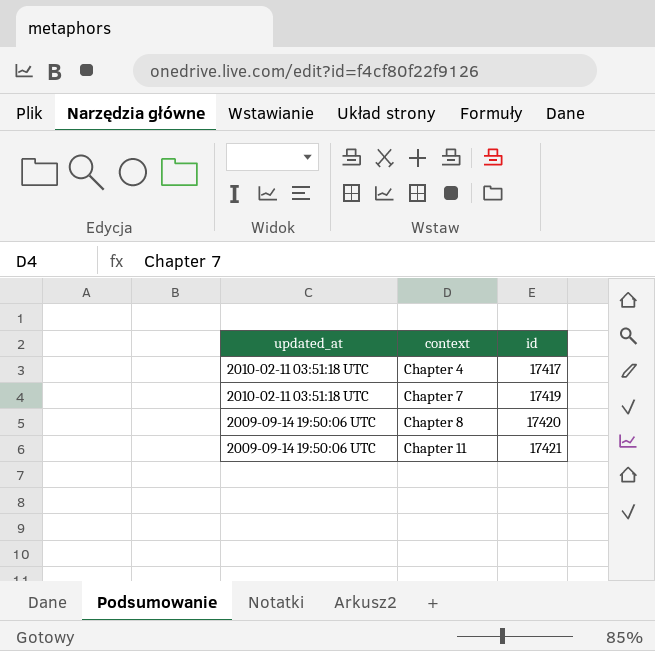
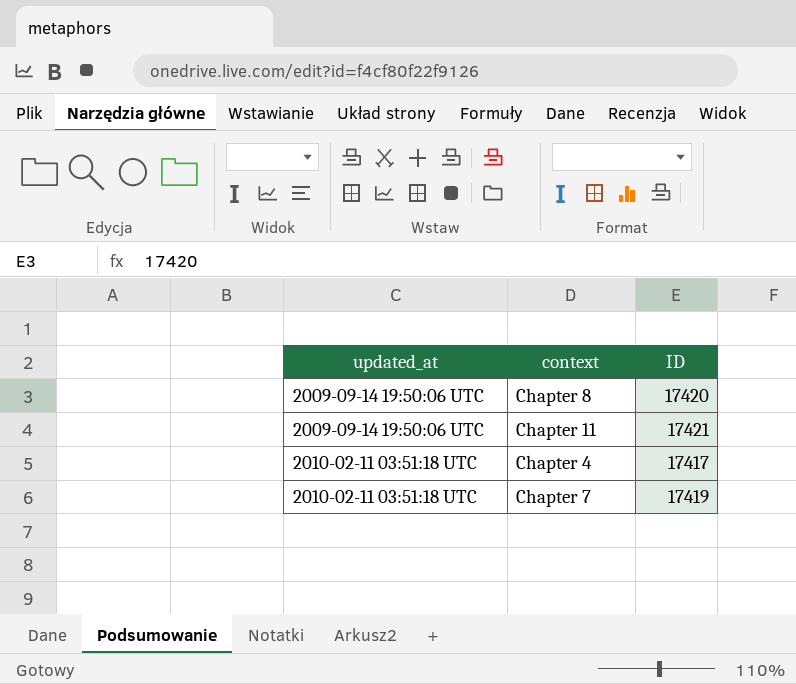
row order: updated_at descending -> updated_at ascending
column name: id -> ID

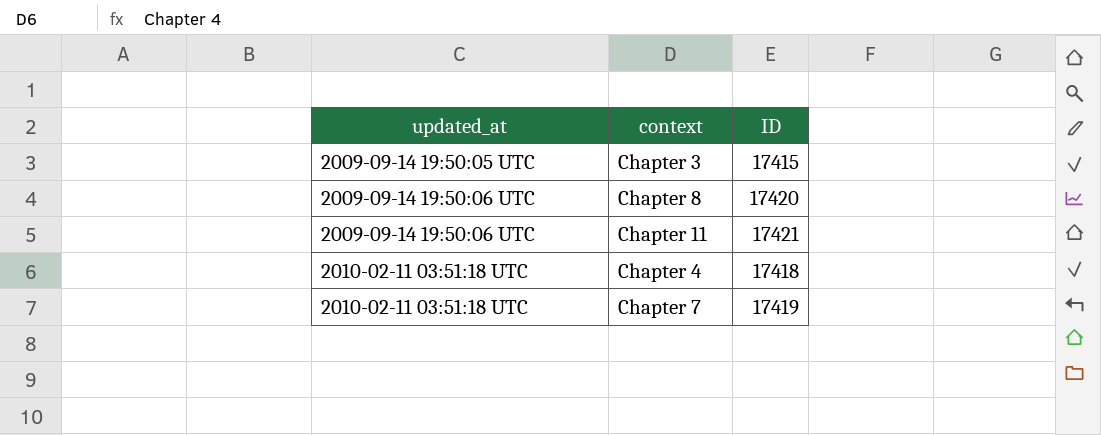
row Chapter 3: none -> 2009-09-14 19:50:05 UTC | 17415
Chapter 4 | ID: 17417 -> 17418

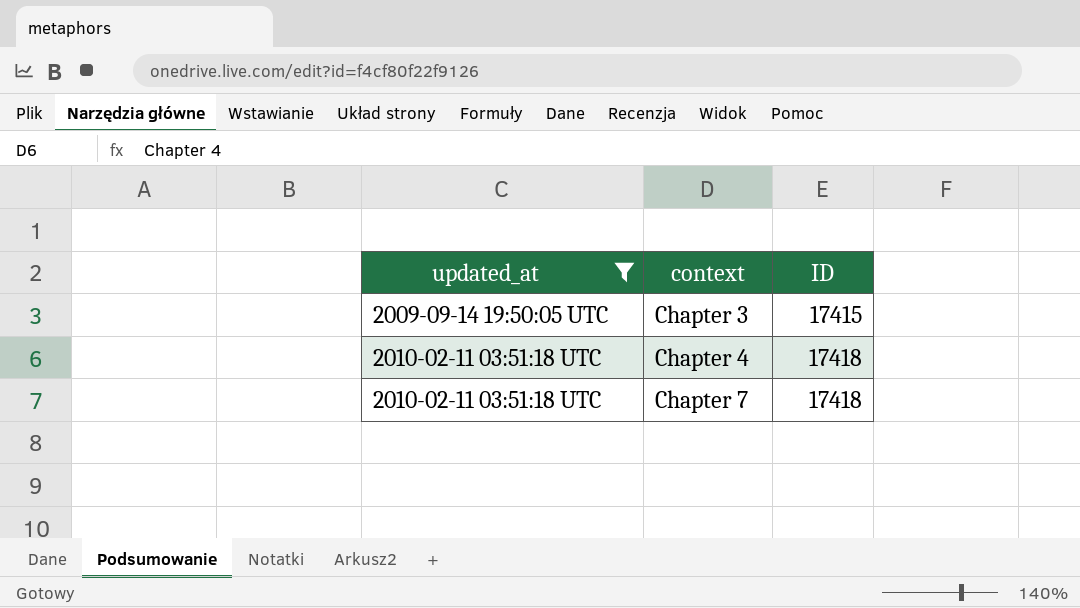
filter: none -> updated_at != 2009-09-14 19:50:06 UTC
Chapter 7 | ID: 17419 -> 17418

